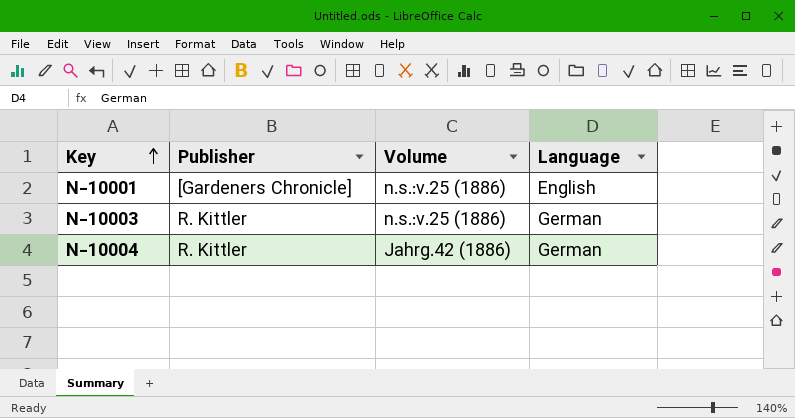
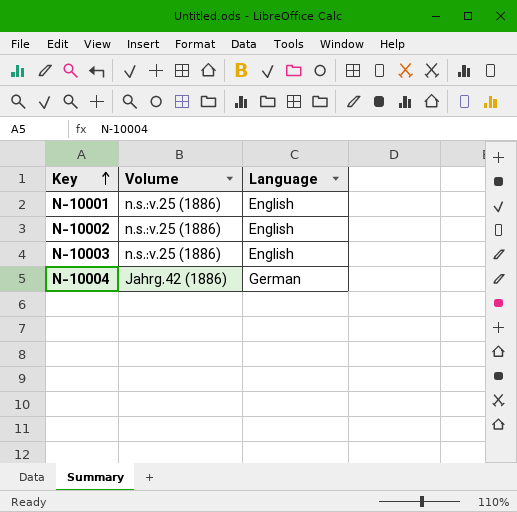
column Publisher | position: 2 -> none
row N-10002: none -> n.s.:v.25 (1886) | English
N-10003 | Language: German -> English

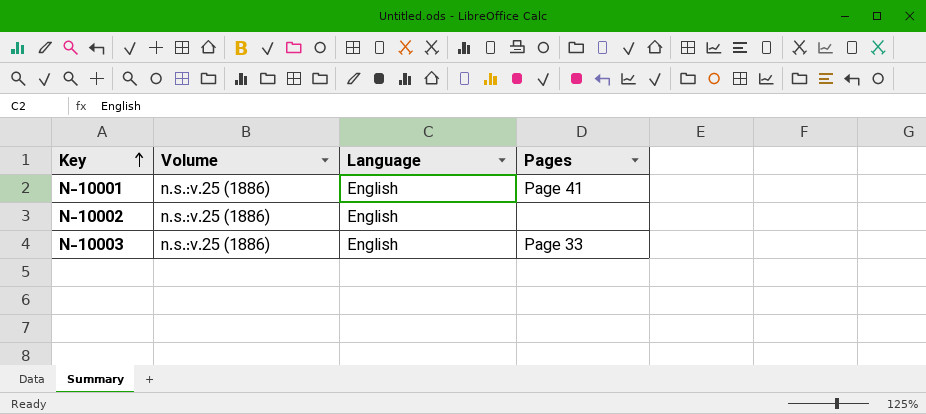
column Pages | position: none -> 4
row N-10004: Jahrg.42 (1886) | German -> none

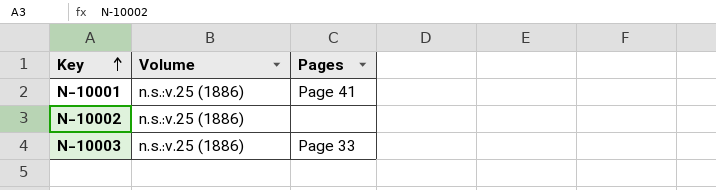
column Language | position: 3 -> none

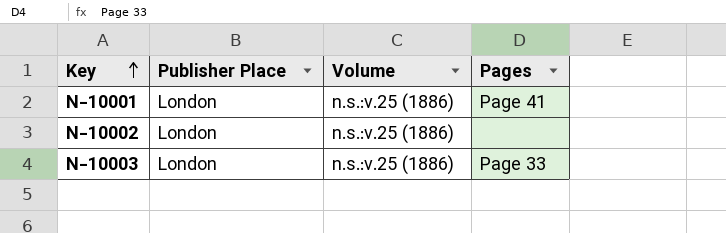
column Publisher Place | position: none -> 2

